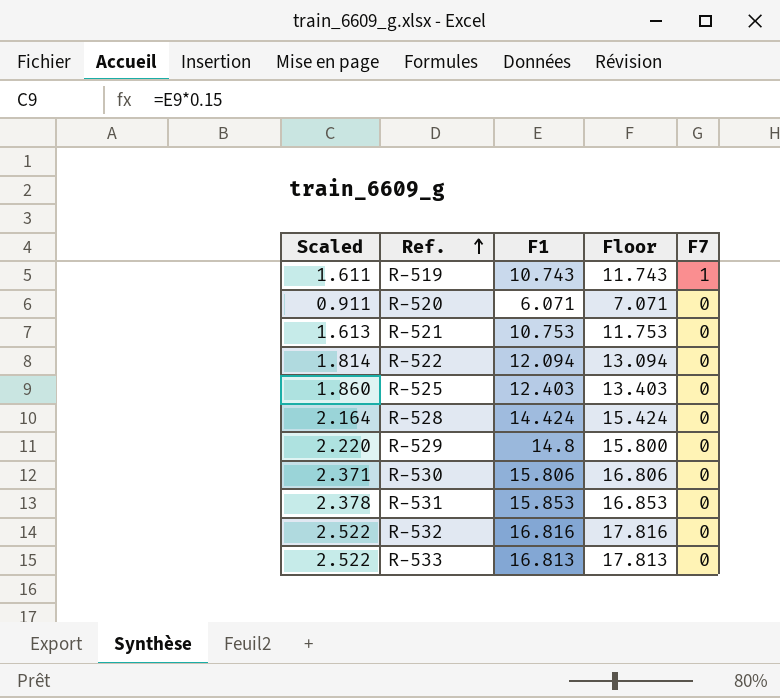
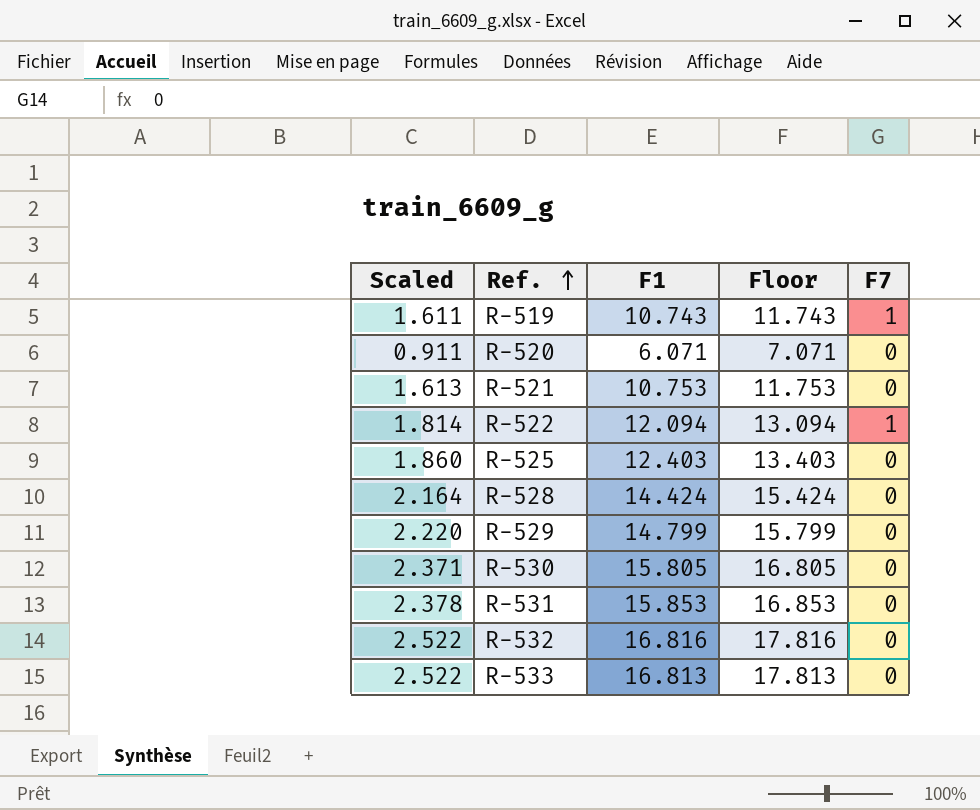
R-522 | F7: 0 -> 1
R-529 | F1: 14.8 -> 14.799
R-529 | Floor: 15.800 -> 15.799
R-530 | F1: 15.806 -> 15.805
R-530 | Floor: 16.806 -> 16.805

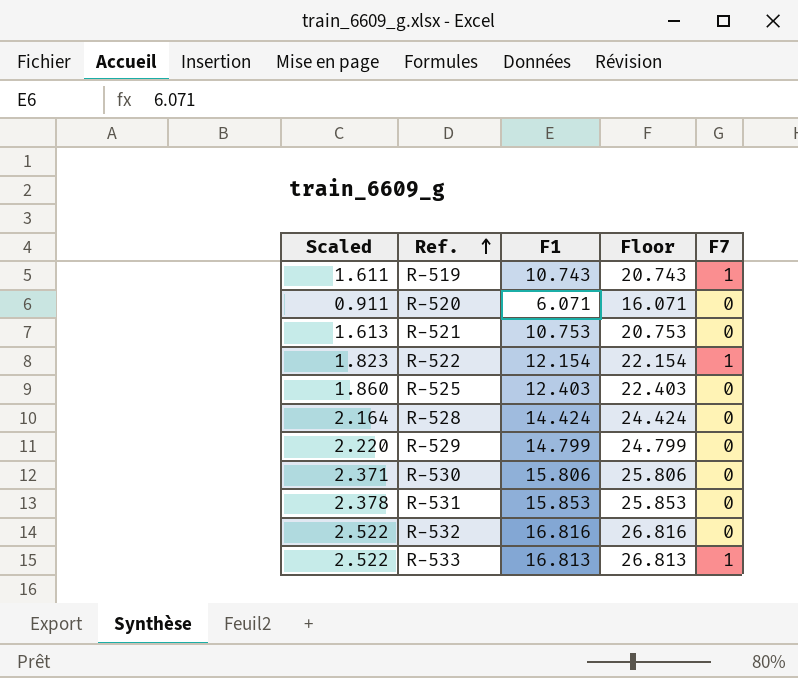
column Floor | formula: [F1] + 1 -> [F1] + 10
R-522 | Scaled: 1.814 -> 1.823
R-522 | F1: 12.094 -> 12.154
R-530 | F1: 15.805 -> 15.806
R-533 | F7: 0 -> 1

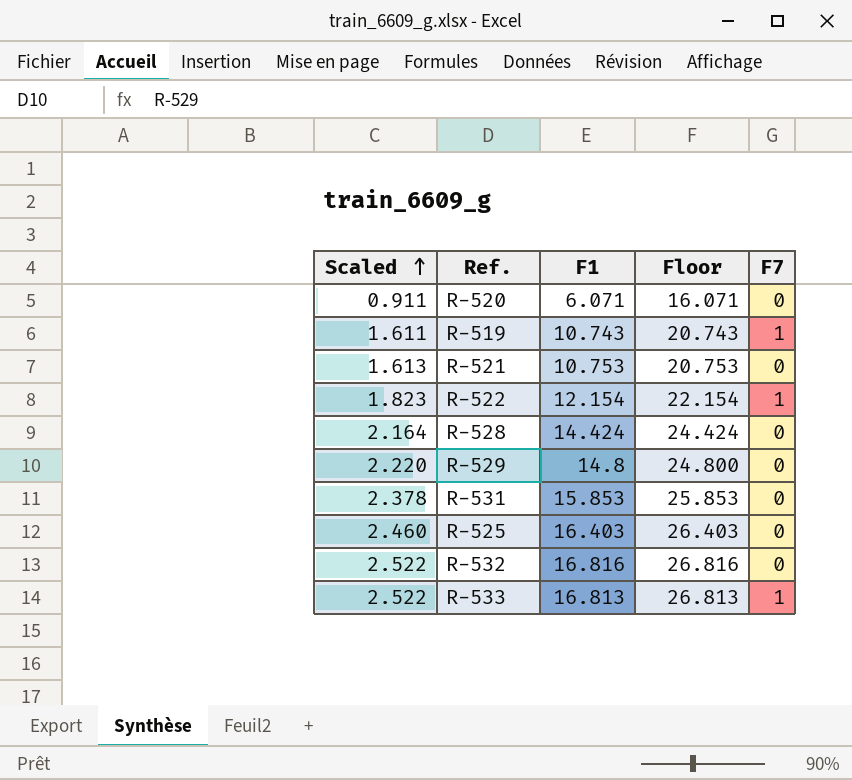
row order: Ref. ascending -> Scaled ascending
row R-530: 2.371 | 15.806 | 25.806 | 0 -> none
R-529 | F1: 14.799 -> 14.8
R-529 | Floor: 24.799 -> 24.800
R-525 | Scaled: 1.860 -> 2.460
R-525 | F1: 12.403 -> 16.403
R-525 | Floor: 22.403 -> 26.403

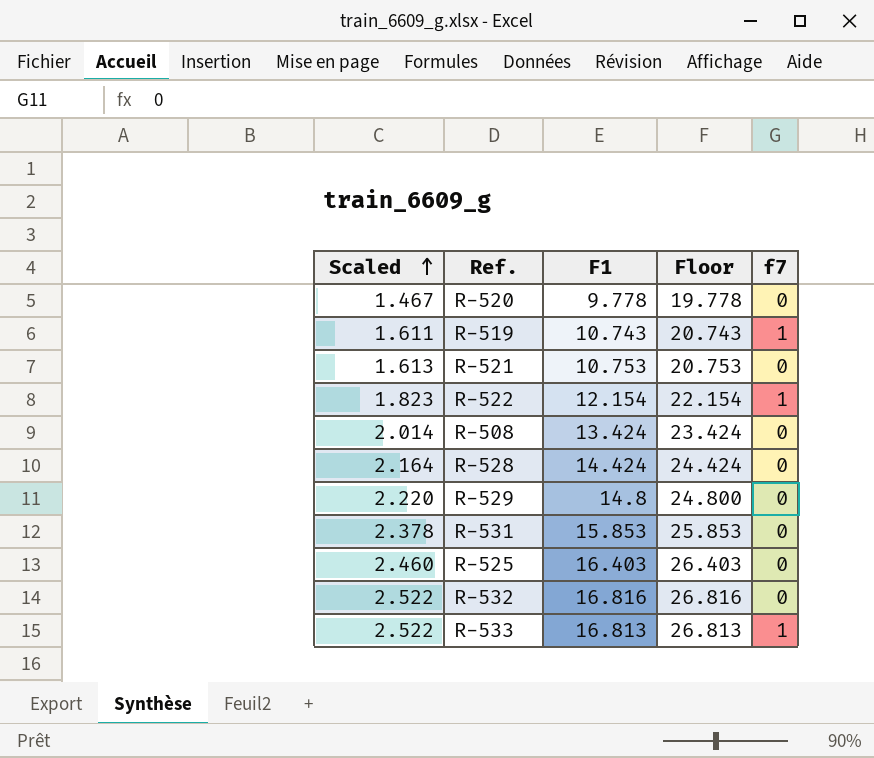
column name: F7 -> f7
R-520 | Scaled: 0.911 -> 1.467
R-520 | F1: 6.071 -> 9.778
R-520 | Floor: 16.071 -> 19.778
row R-508: none -> 2.014 | 13.424 | 23.424 | 0

